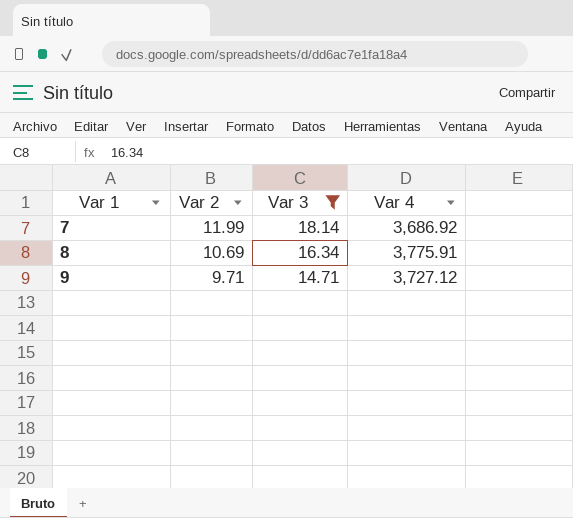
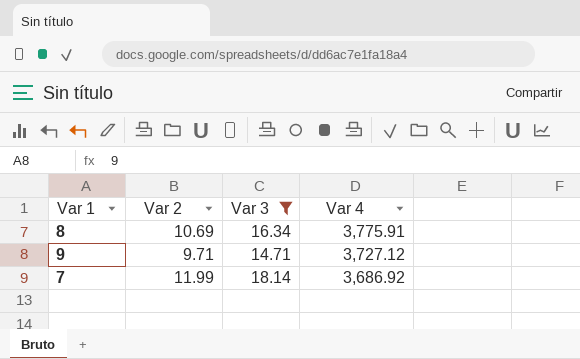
row order: Var 1 ascending -> Var 4 descending

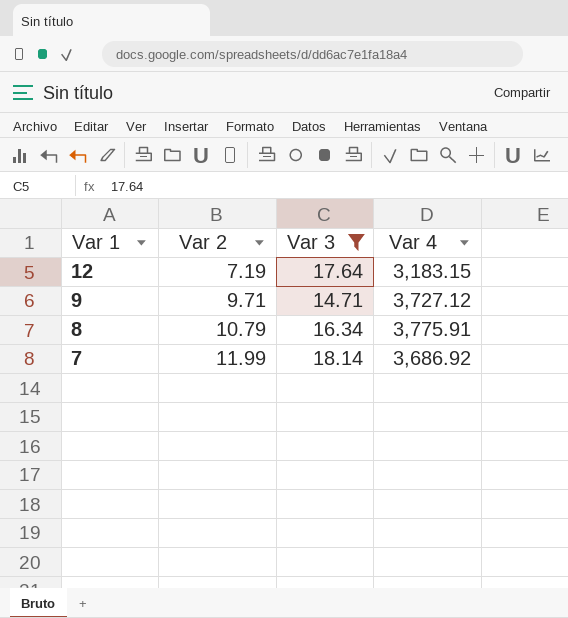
row order: Var 4 descending -> Var 1 descending
row 12: none -> 7.19 | 17.64 | 3,183.15
8 | Var 2: 10.69 -> 10.79

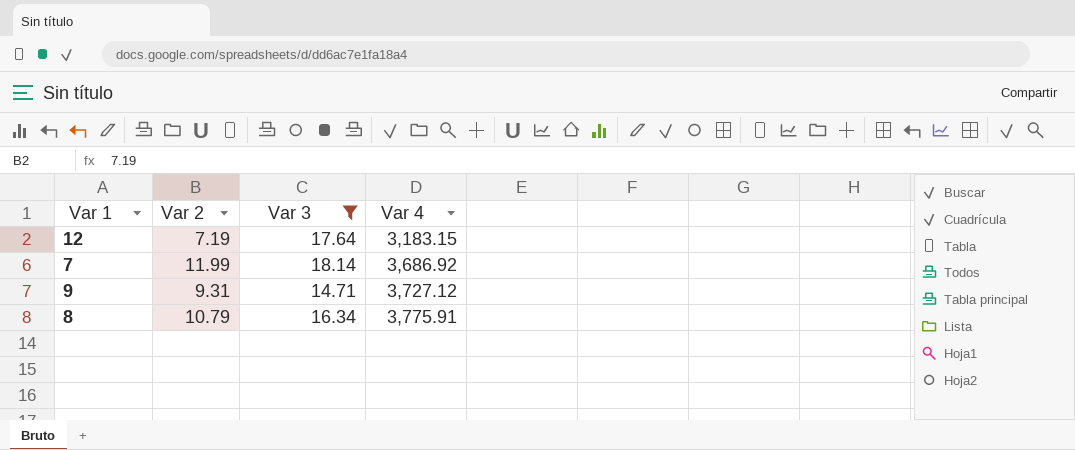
row order: Var 1 descending -> Var 4 ascending
9 | Var 2: 9.71 -> 9.31

